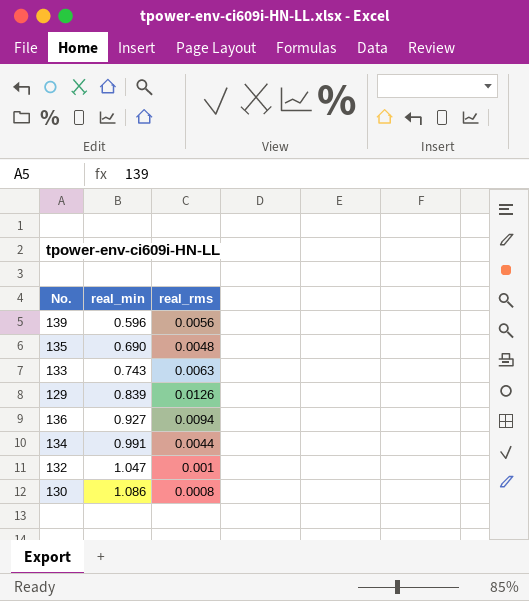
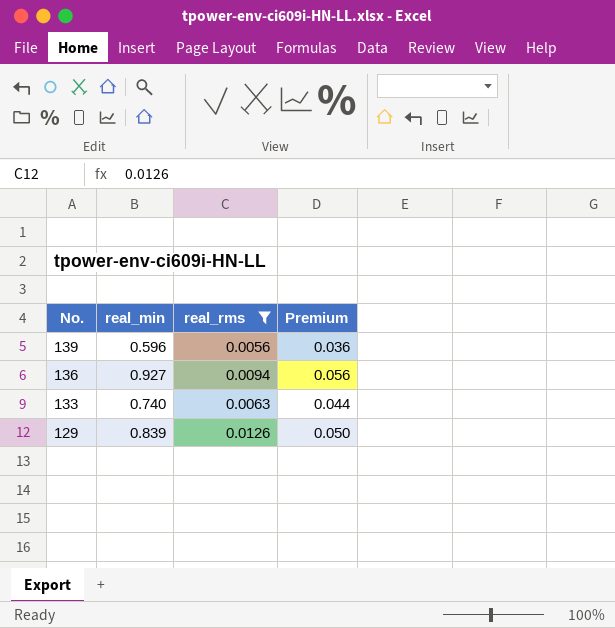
filter: none -> real_rms >= 0.0056
row order: real_min ascending -> No. descending
column Premium | formula: none -> [real_min] * 0.06
133 | real_min: 0.743 -> 0.740

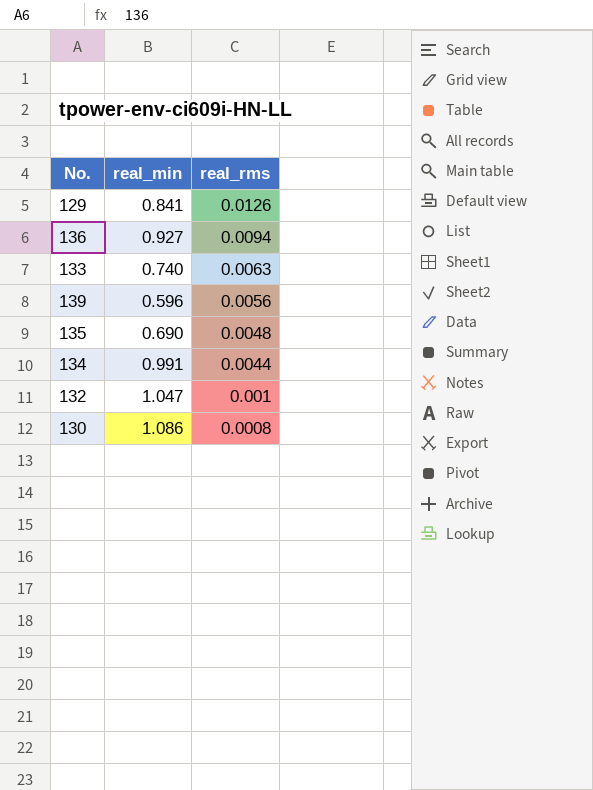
filter: real_rms >= 0.0056 -> none
row order: No. descending -> real_rms descending
column Premium | formula: [real_min] * 0.06 -> none
129 | real_min: 0.839 -> 0.841

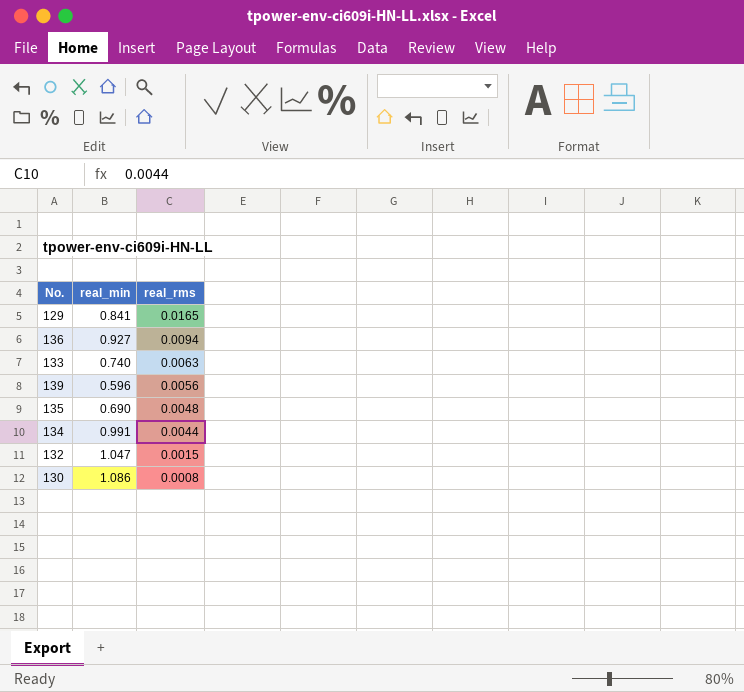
129 | real_rms: 0.0126 -> 0.0165
132 | real_rms: 0.001 -> 0.0015

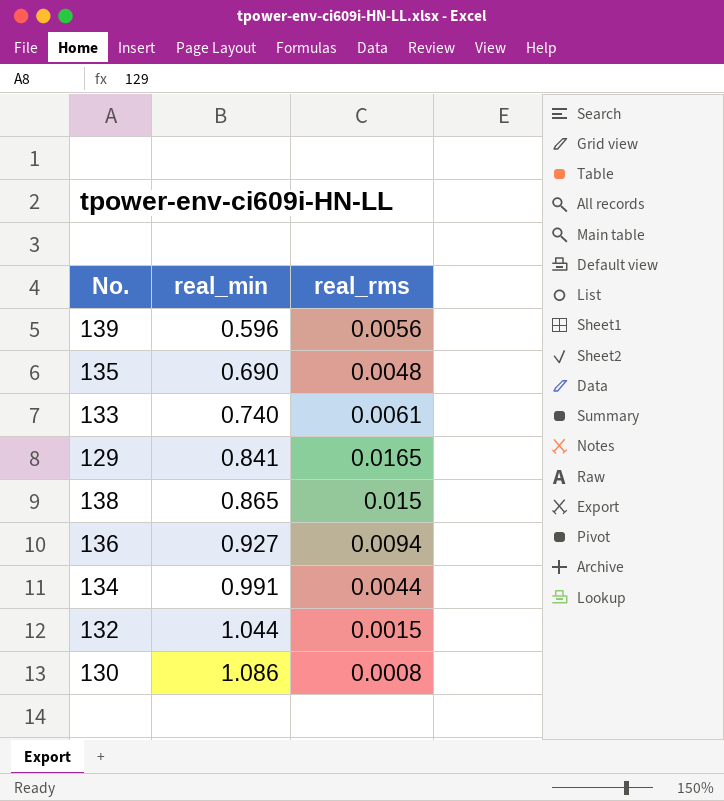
row order: real_rms descending -> real_min ascending
133 | real_rms: 0.0063 -> 0.0061
row 138: none -> 0.865 | 0.015
132 | real_min: 1.047 -> 1.044

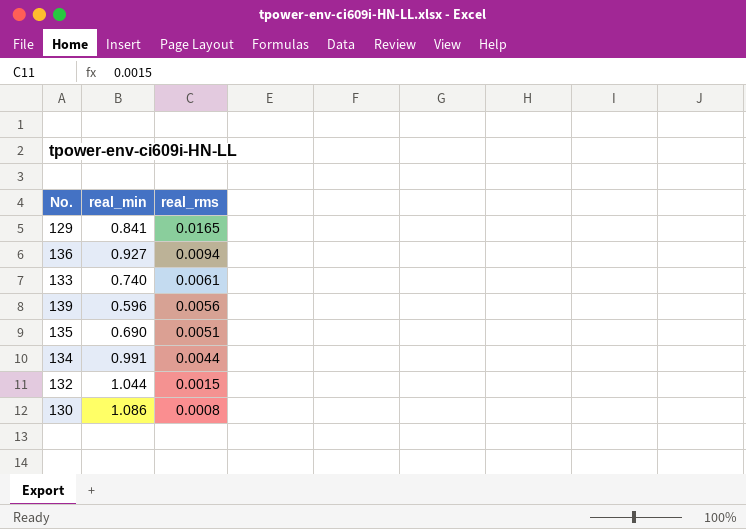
row order: real_min ascending -> real_rms descending
row 138: 0.865 | 0.015 -> none
135 | real_rms: 0.0048 -> 0.0051

